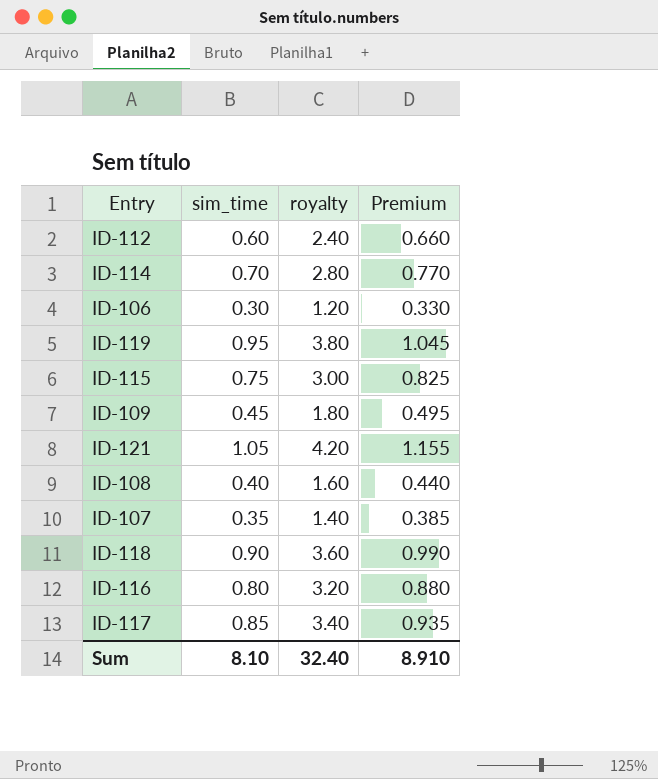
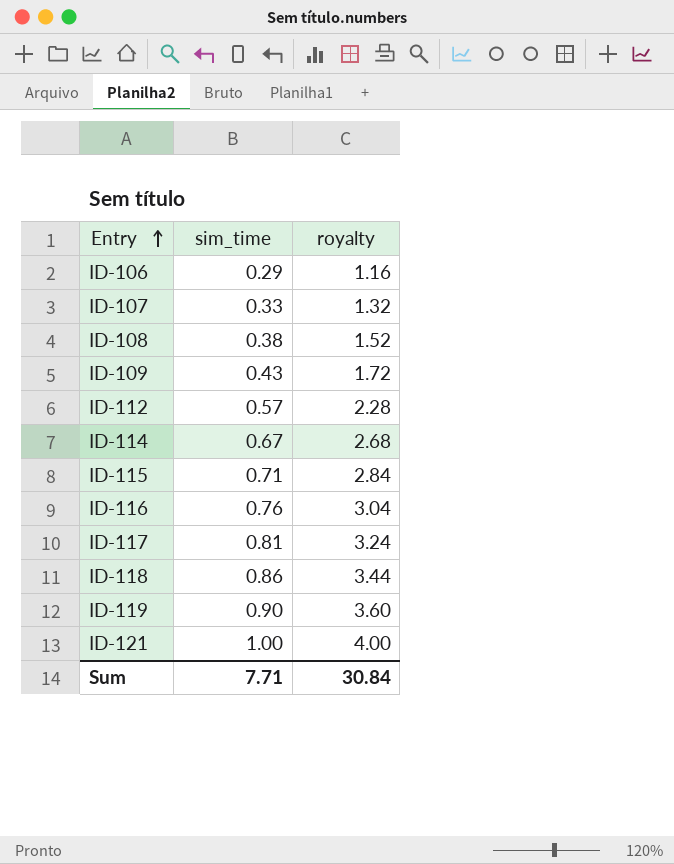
row order: none -> Entry ascending
column Premium | formula: [sim_time] * 1.1 -> none
ID-106 | sim_time: 0.30 -> 0.29
ID-106 | royalty: 1.20 -> 1.16
ID-107 | sim_time: 0.35 -> 0.33
ID-107 | royalty: 1.40 -> 1.32
ID-108 | sim_time: 0.40 -> 0.38
ID-108 | royalty: 1.60 -> 1.52
ID-109 | sim_time: 0.45 -> 0.43
ID-109 | royalty: 1.80 -> 1.72
ID-112 | sim_time: 0.60 -> 0.57
ID-112 | royalty: 2.40 -> 2.28
ID-114 | sim_time: 0.70 -> 0.67
ID-114 | royalty: 2.80 -> 2.68
ID-115 | sim_time: 0.75 -> 0.71
ID-115 | royalty: 3.00 -> 2.84
ID-116 | sim_time: 0.80 -> 0.76
ID-116 | royalty: 3.20 -> 3.04
ID-117 | sim_time: 0.85 -> 0.81
ID-117 | royalty: 3.40 -> 3.24
ID-118 | sim_time: 0.90 -> 0.86
ID-118 | royalty: 3.60 -> 3.44
ID-119 | sim_time: 0.95 -> 0.90
ID-119 | royalty: 3.80 -> 3.60
ID-121 | sim_time: 1.05 -> 1.00
ID-121 | royalty: 4.20 -> 4.00
Sum | sim_time: 8.10 -> 7.71
Sum | royalty: 32.40 -> 30.84

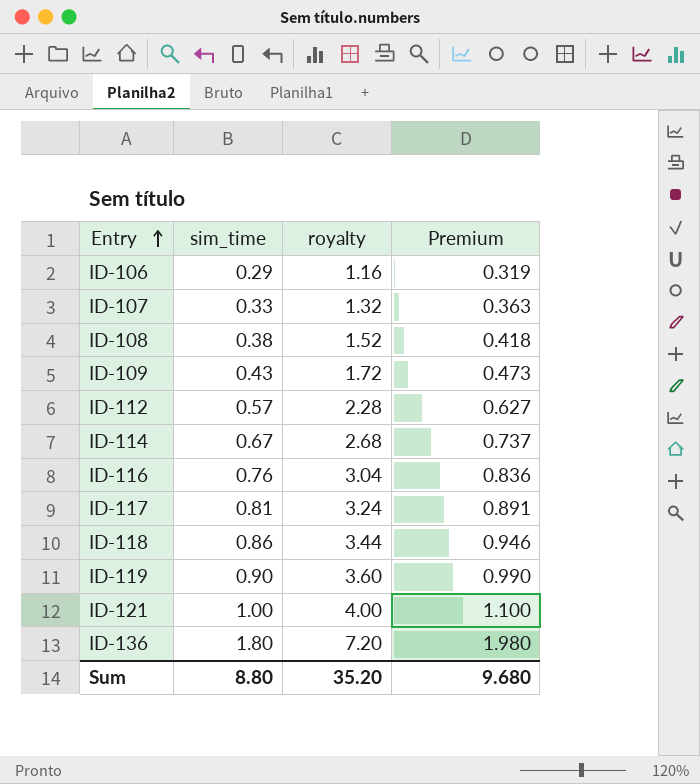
column Premium | formula: none -> [sim_time] * 1.1
row ID-115: 0.71 | 2.84 -> none
row ID-136: none -> 1.80 | 7.20 | 1.980
Sum | sim_time: 7.71 -> 8.80
Sum | royalty: 30.84 -> 35.20

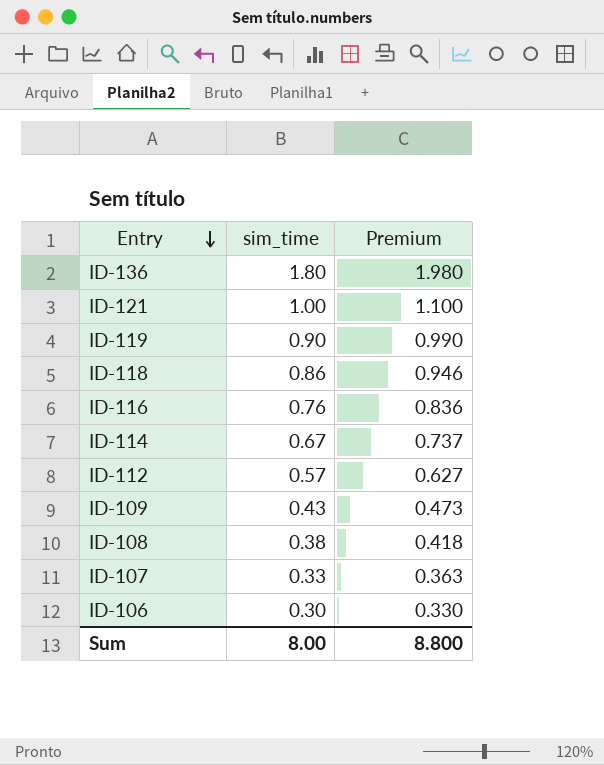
row order: Entry ascending -> Entry descending
column royalty | formula: [sim_time] * 4 -> none
row ID-117: 0.81 | 3.24 | 0.891 -> none
ID-106 | sim_time: 0.29 -> 0.30
ID-106 | Premium: 0.319 -> 0.330
Sum | sim_time: 8.80 -> 8.00
Sum | Premium: 9.680 -> 8.800

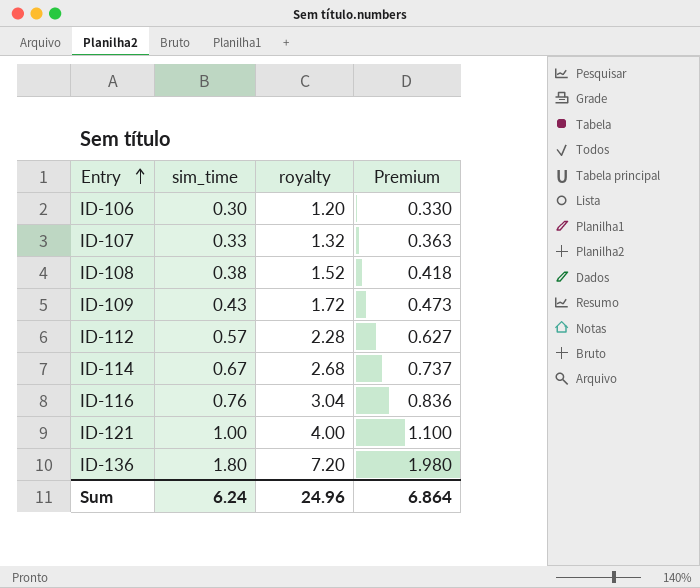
row order: Entry descending -> Entry ascending
column royalty | formula: none -> [sim_time] * 4
row ID-119: 0.90 | 0.990 -> none
row ID-118: 0.86 | 0.946 -> none
Sum | sim_time: 8.00 -> 6.24
Sum | Premium: 8.800 -> 6.864

